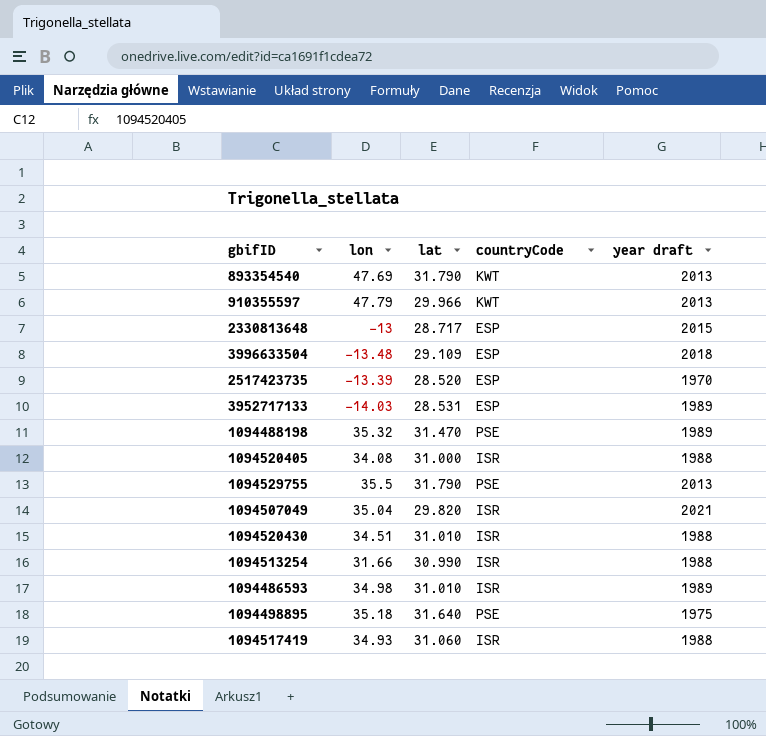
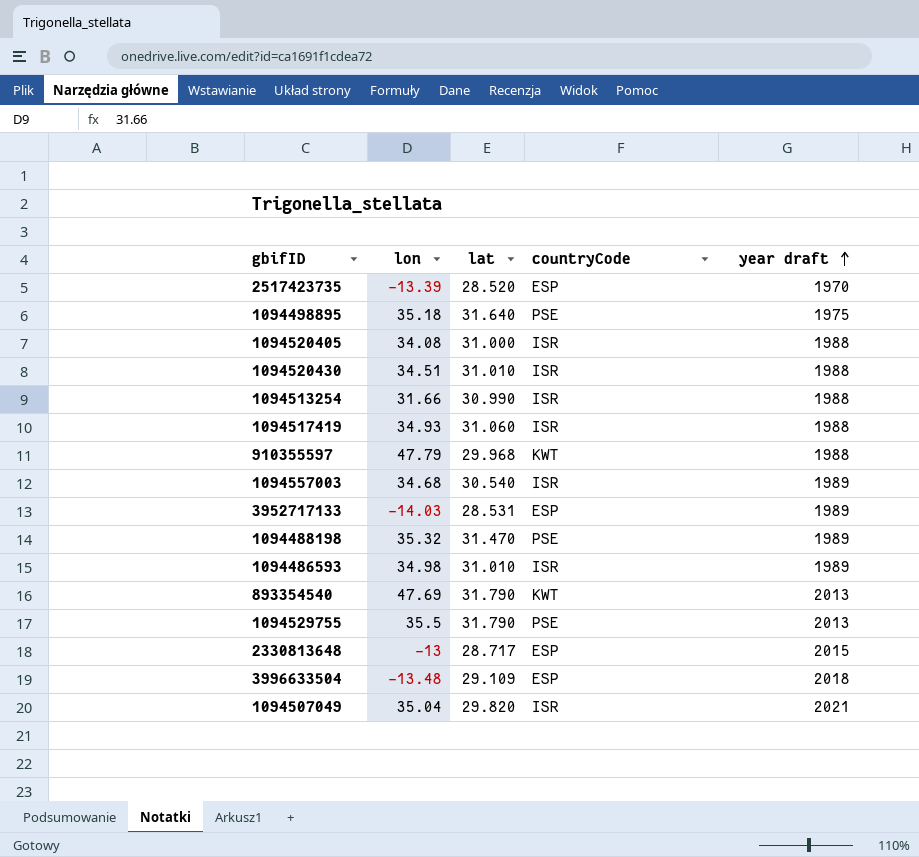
row order: none -> year draft ascending
910355597 | lat: 29.966 -> 29.968
910355597 | year draft: 2013 -> 1988
row 1094557003: none -> 34.68 | 30.540 | ISR | 1989

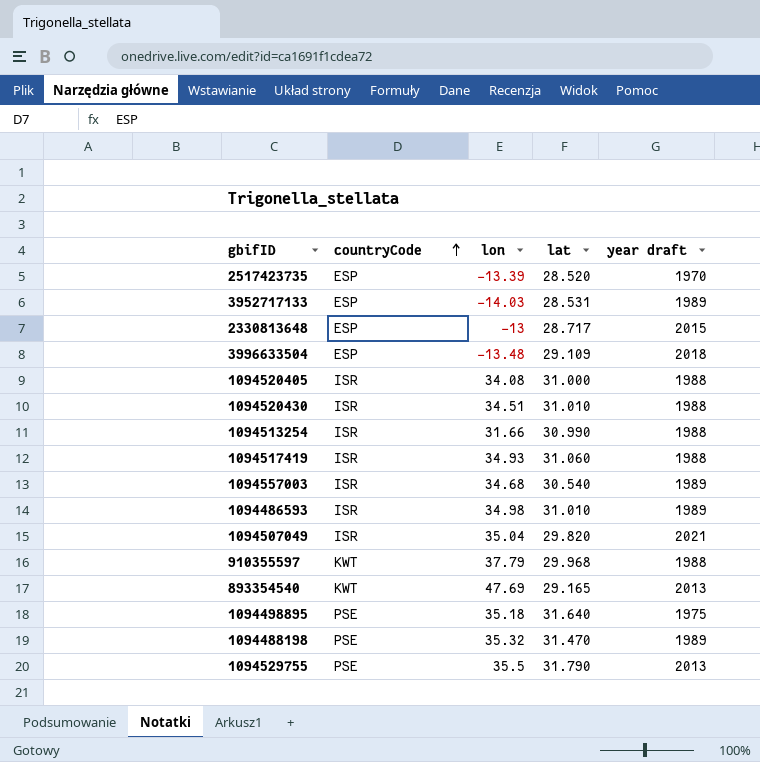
row order: year draft ascending -> countryCode ascending
column countryCode | position: 4 -> 2
910355597 | lon: 47.79 -> 37.79
893354540 | lat: 31.790 -> 29.165

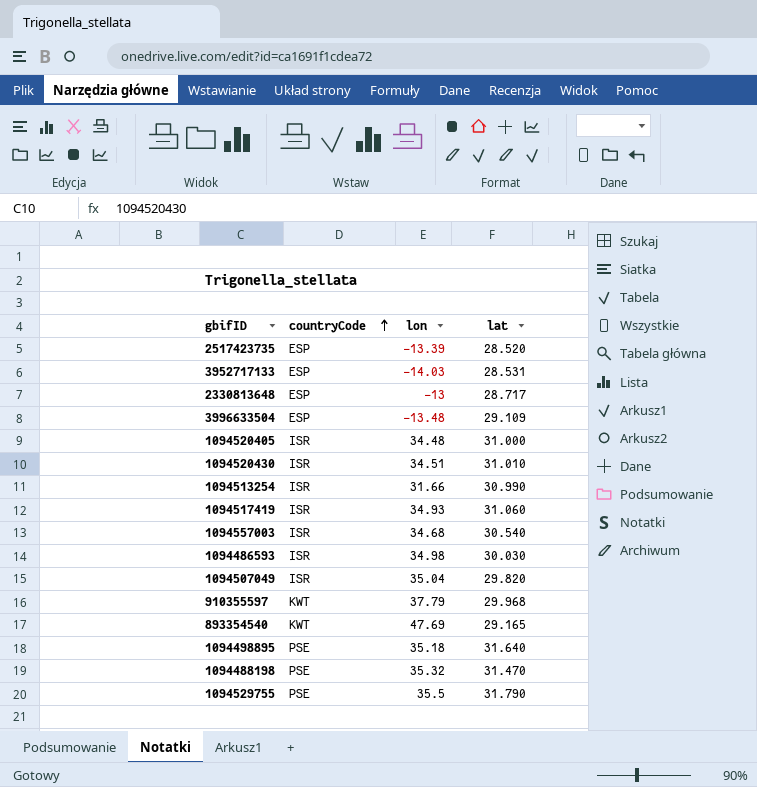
column year draft | position: 5 -> none
1094520405 | lon: 34.08 -> 34.48
1094486593 | lat: 31.010 -> 30.030

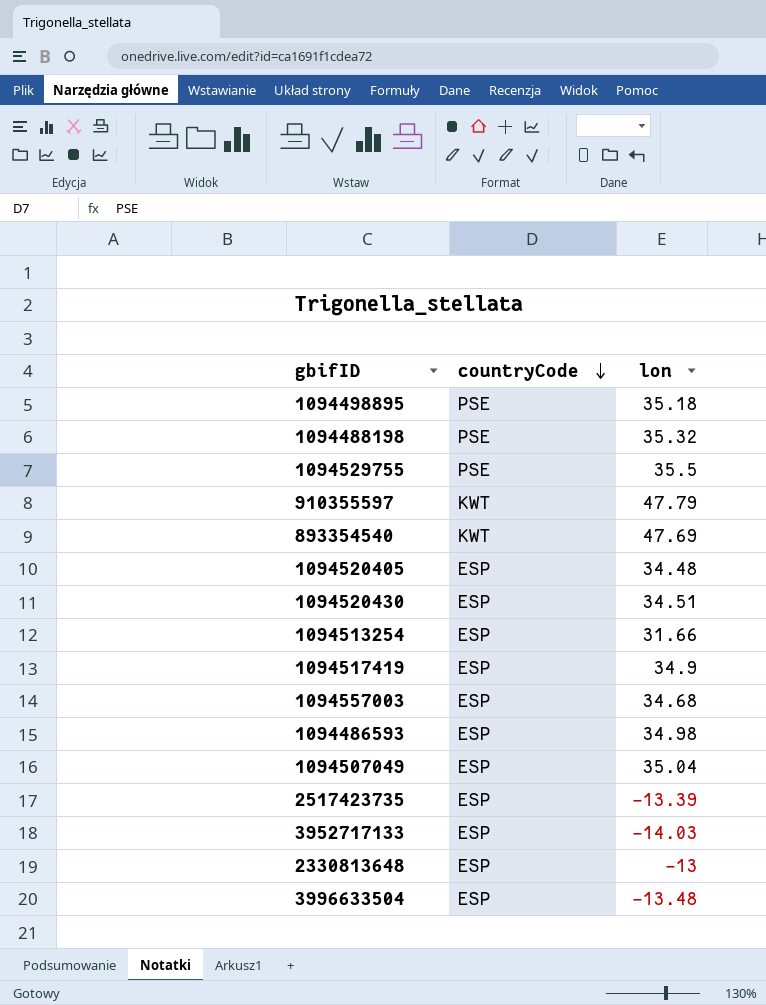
row order: countryCode ascending -> countryCode descending
column lat | position: 4 -> none
910355597 | lon: 37.79 -> 47.79
1094520405 | countryCode: ISR -> ESP
1094520430 | countryCode: ISR -> ESP
1094513254 | countryCode: ISR -> ESP
1094517419 | countryCode: ISR -> ESP
1094517419 | lon: 34.93 -> 34.9
1094557003 | countryCode: ISR -> ESP
1094486593 | countryCode: ISR -> ESP
1094507049 | countryCode: ISR -> ESP

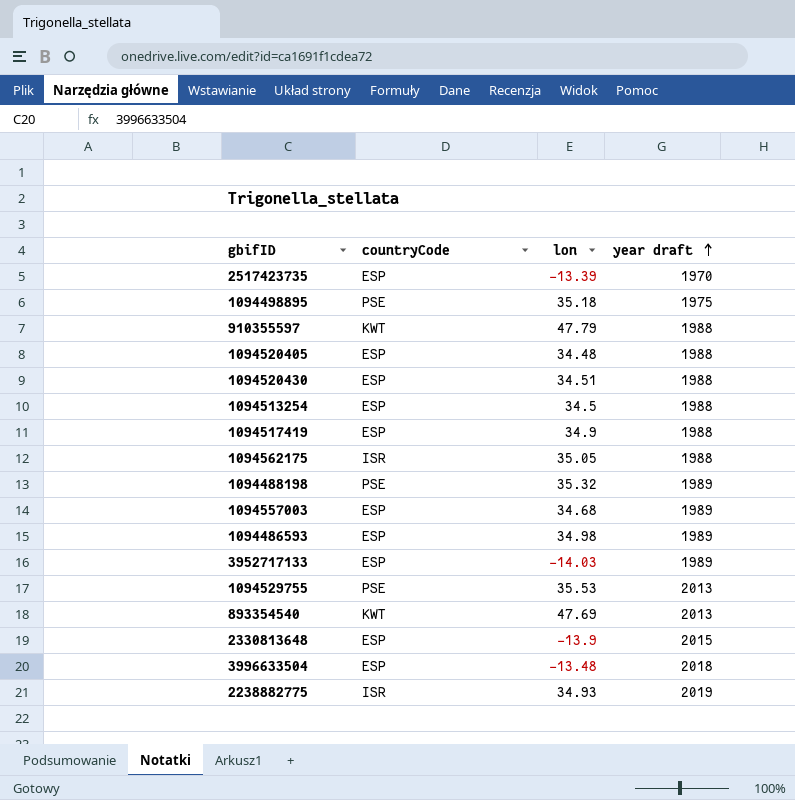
row order: countryCode descending -> year draft ascending
column year draft | position: none -> 4
row 1094507049: ESP | 35.04 -> none
1094513254 | lon: 31.66 -> 34.5
row 1094562175: none -> ISR | 35.05 | 1988
1094529755 | lon: 35.5 -> 35.53
2330813648 | lon: -13 -> -13.9
row 2238882775: none -> ISR | 34.93 | 2019

